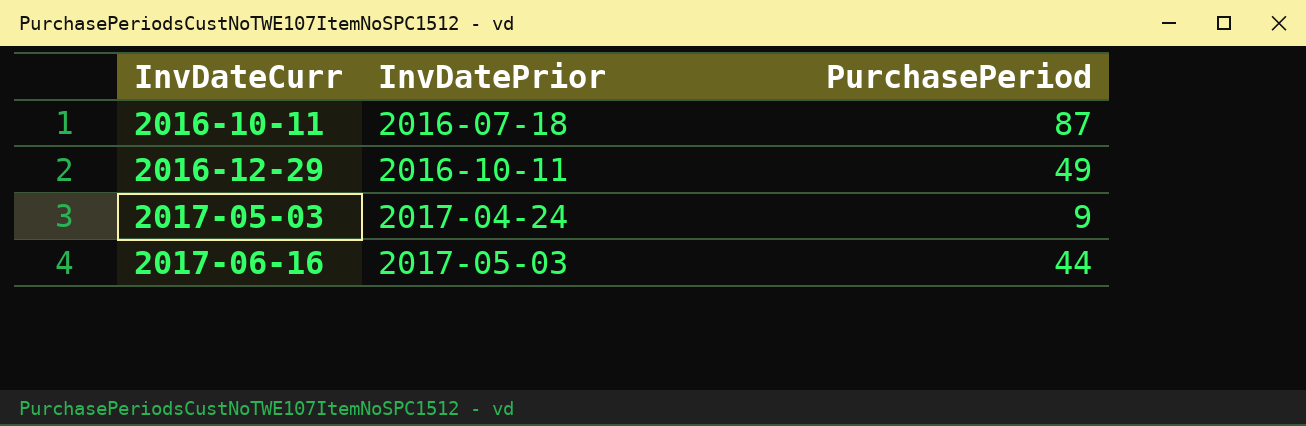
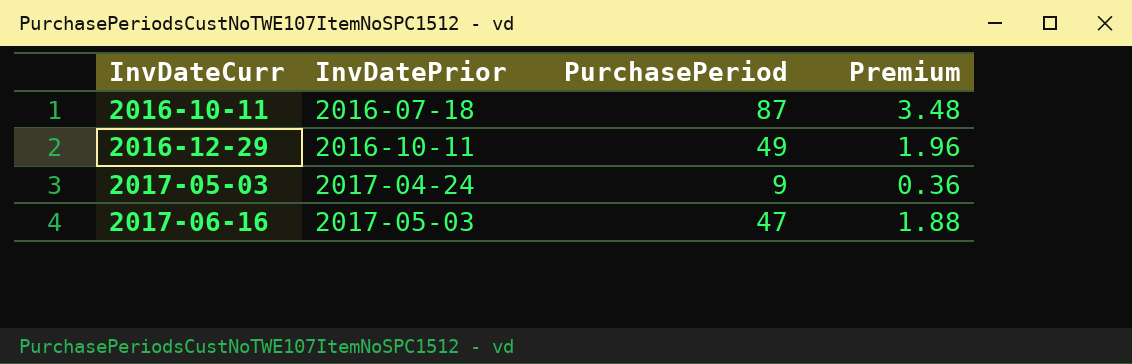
column Premium | formula: none -> [PurchasePeriod] * 0.04
2017-06-16 | PurchasePeriod: 44 -> 47

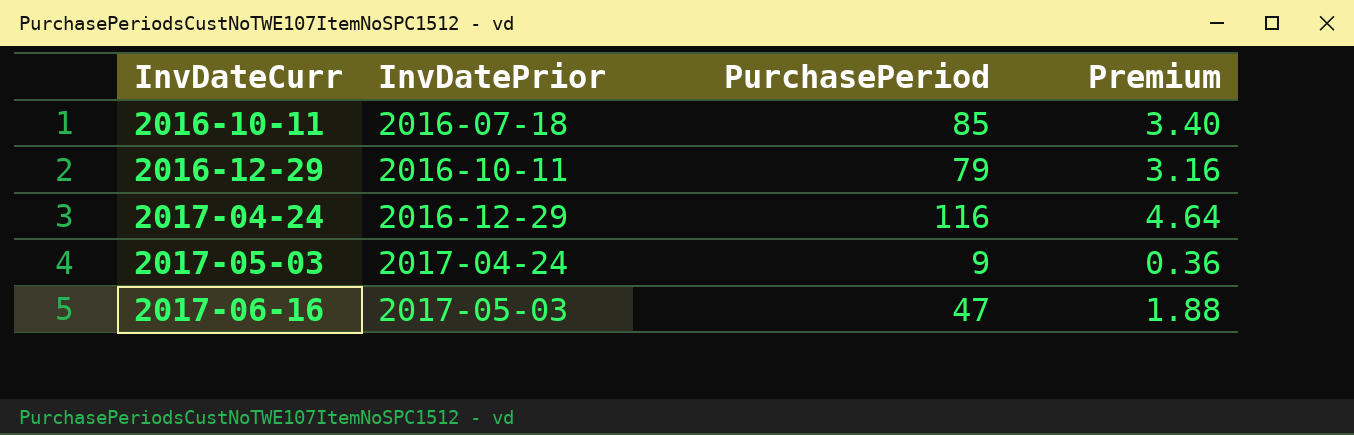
2016-10-11 | PurchasePeriod: 87 -> 85
2016-10-11 | Premium: 3.48 -> 3.40
2016-12-29 | PurchasePeriod: 49 -> 79
2016-12-29 | Premium: 1.96 -> 3.16
row 2017-04-24: none -> 2016-12-29 | 116 | 4.64

